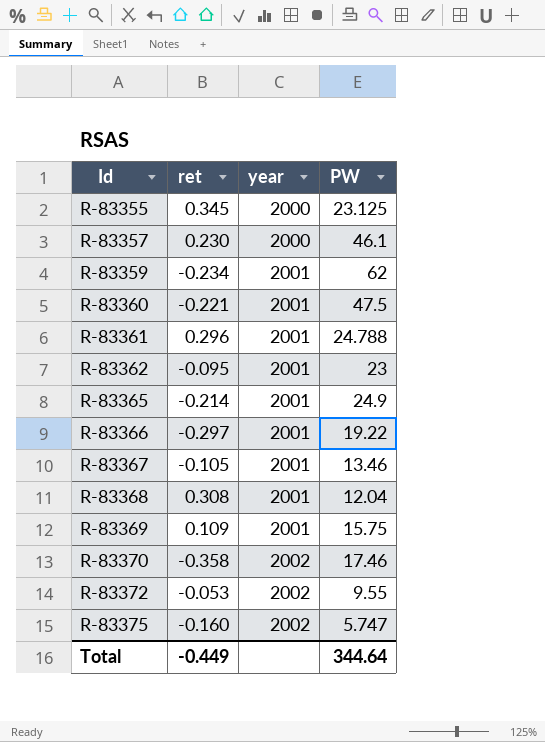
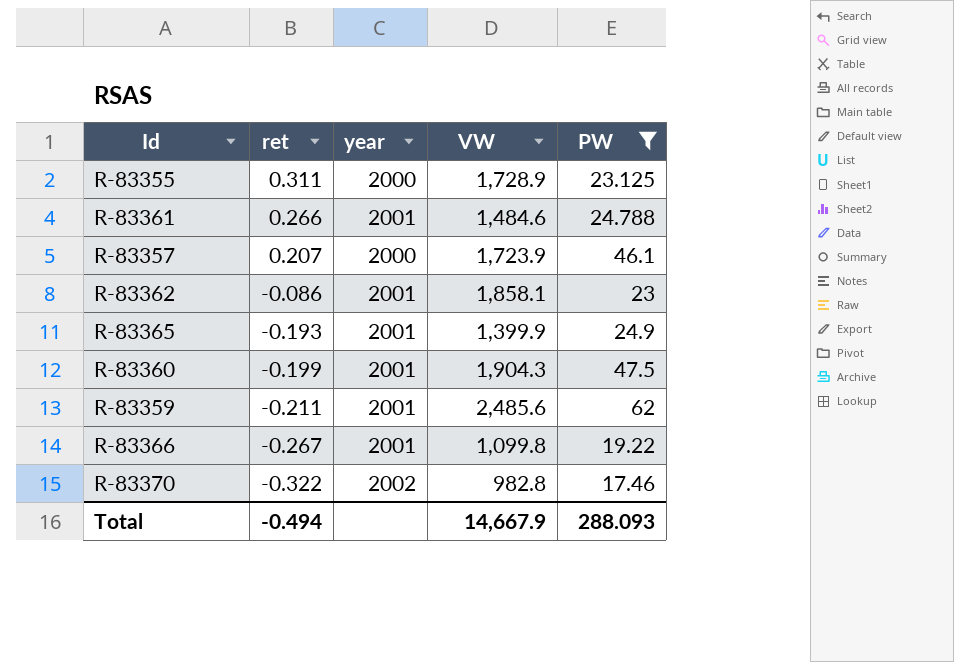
filter: none -> PW >= 17.46
row order: Id ascending -> ret descending
column VW | position: none -> 4
R-83355 | ret: 0.345 -> 0.311
R-83361 | ret: 0.296 -> 0.266
R-83357 | ret: 0.230 -> 0.207
R-83362 | ret: -0.095 -> -0.086
R-83365 | ret: -0.214 -> -0.193
R-83360 | ret: -0.221 -> -0.199
R-83359 | ret: -0.234 -> -0.211
R-83366 | ret: -0.297 -> -0.267
R-83370 | ret: -0.358 -> -0.322
Total | ret: -0.449 -> -0.494
Total | PW: 344.64 -> 288.093

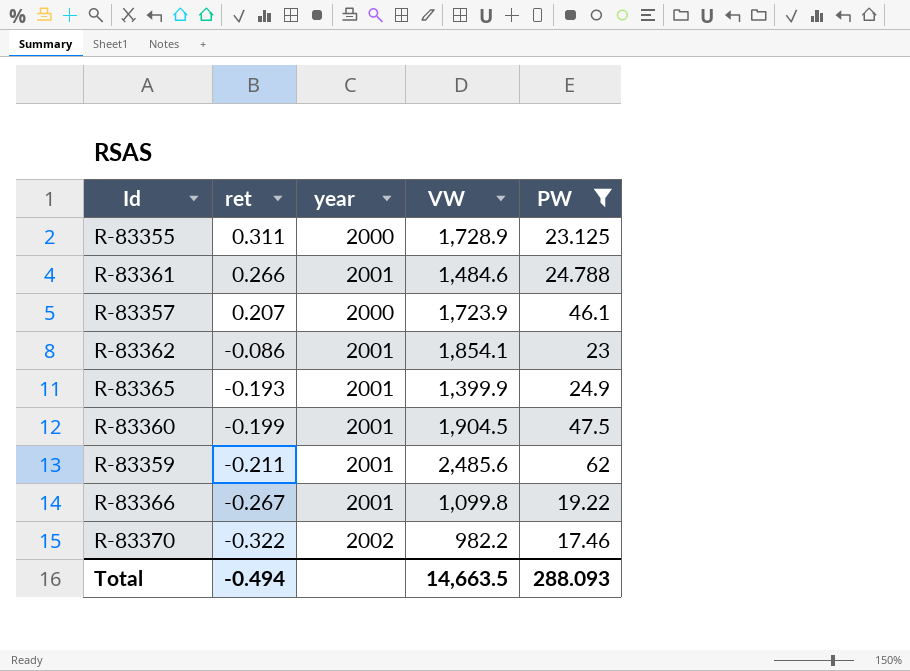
R-83362 | VW: 1,858.1 -> 1,854.1
R-83360 | VW: 1,904.3 -> 1,904.5
R-83370 | VW: 982.8 -> 982.2
Total | VW: 14,667.9 -> 14,663.5

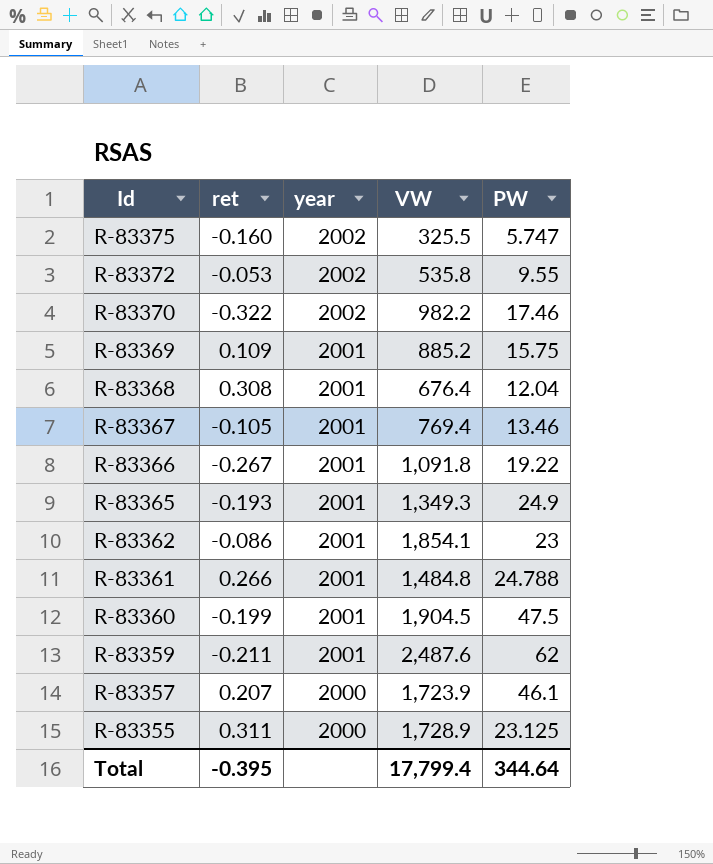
filter: PW >= 17.46 -> none
row order: ret descending -> Id descending
R-83366 | VW: 1,099.8 -> 1,091.8
R-83365 | VW: 1,399.9 -> 1,349.3
R-83361 | VW: 1,484.6 -> 1,484.8
R-83359 | VW: 2,485.6 -> 2,487.6
Total | ret: -0.494 -> -0.395
Total | VW: 14,663.5 -> 17,799.4
Total | PW: 288.093 -> 344.64

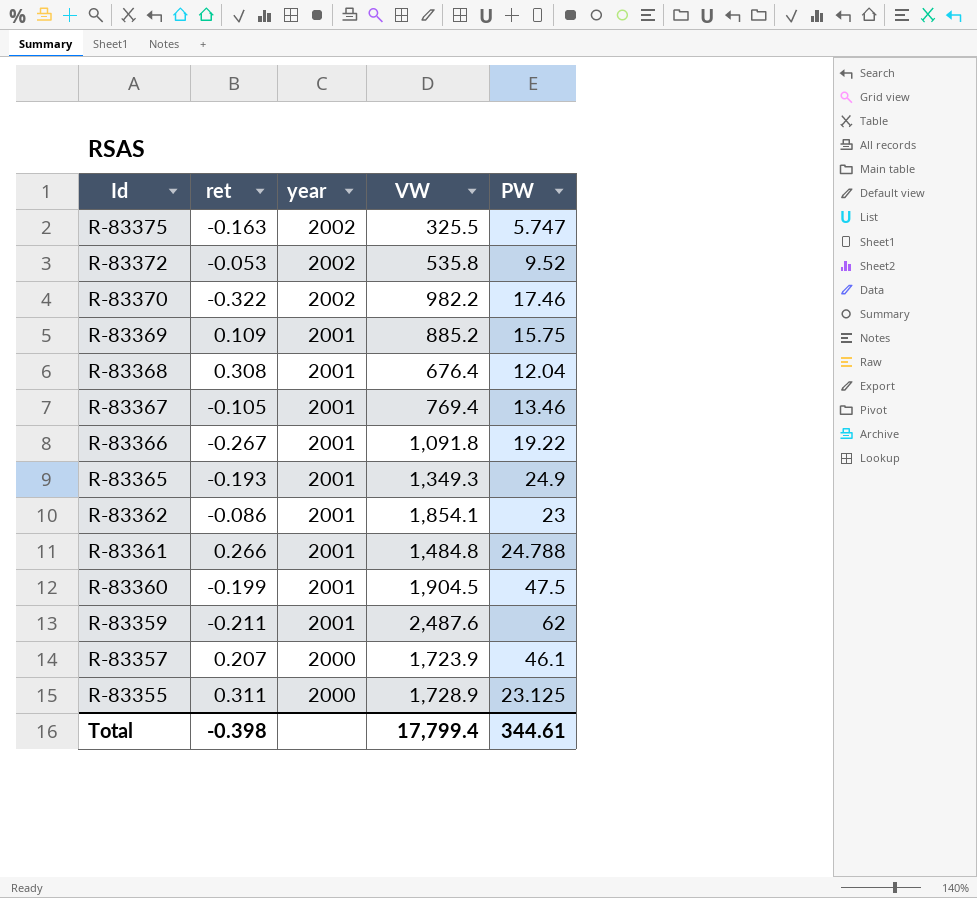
R-83375 | ret: -0.160 -> -0.163
R-83372 | PW: 9.55 -> 9.52
Total | ret: -0.395 -> -0.398
Total | PW: 344.64 -> 344.61

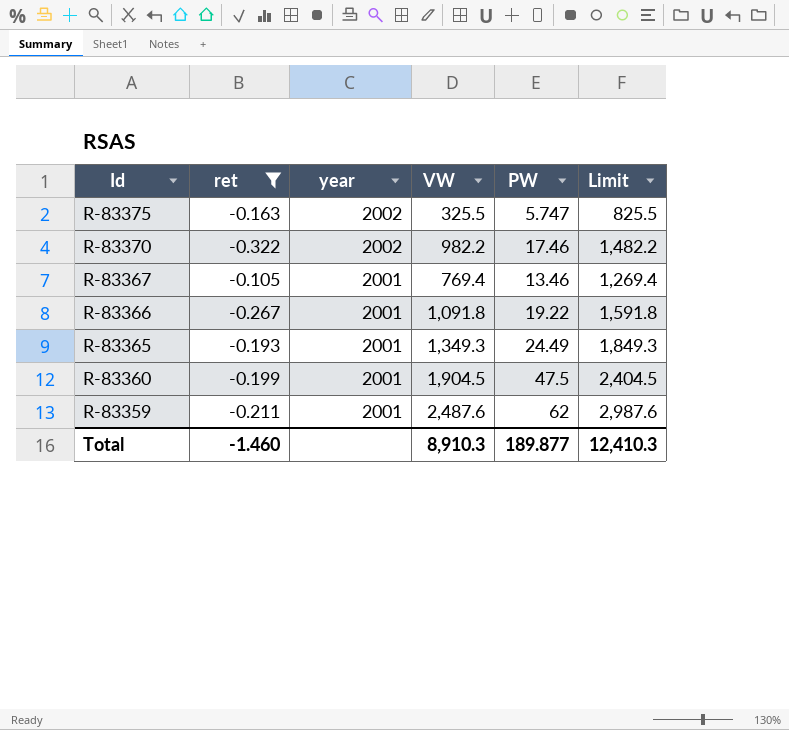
filter: none -> ret <= -0.105
column Limit | formula: none -> [VW] + 500
R-83365 | PW: 24.9 -> 24.49
Total | ret: -0.398 -> -1.460
Total | VW: 17,799.4 -> 8,910.3
Total | PW: 344.61 -> 189.877

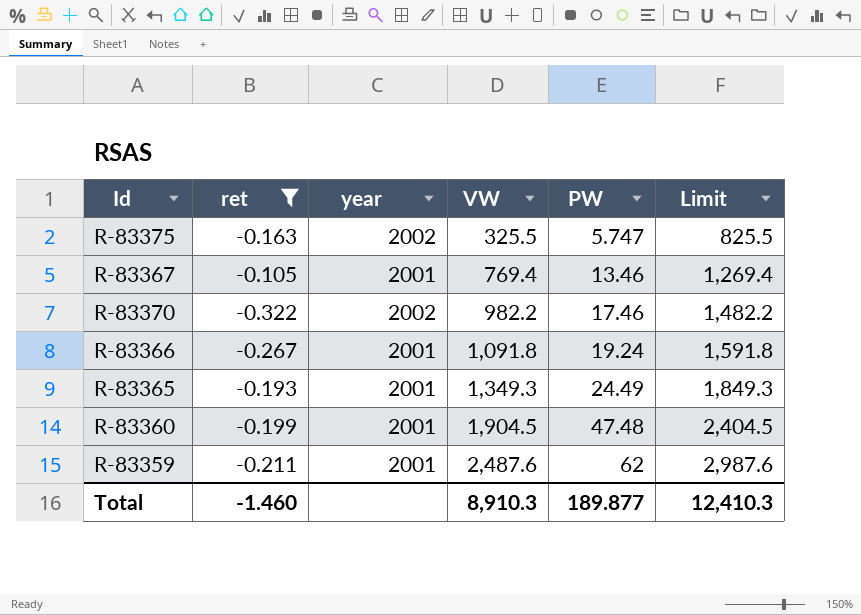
row order: Id descending -> VW ascending
R-83366 | PW: 19.22 -> 19.24
R-83360 | PW: 47.5 -> 47.48

